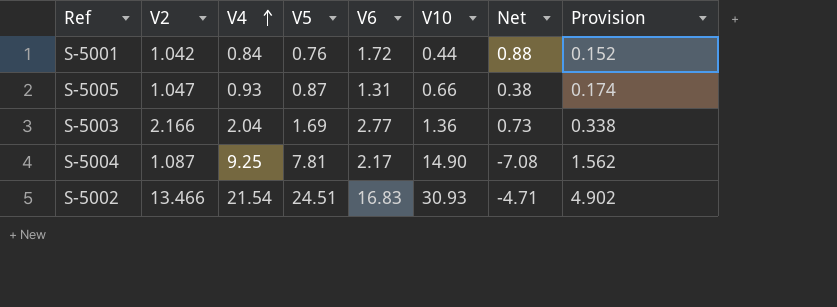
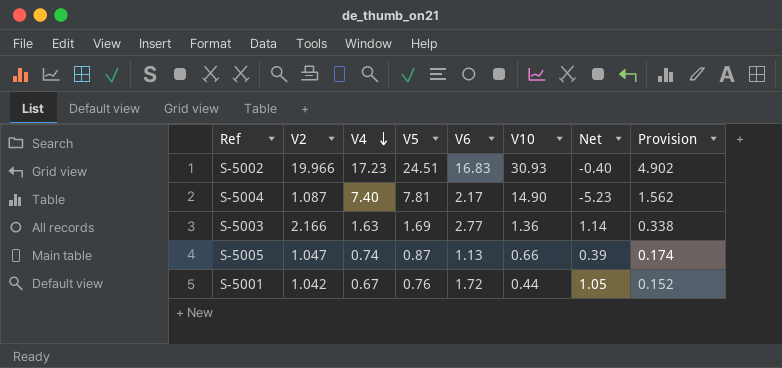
row order: V4 ascending -> V4 descending
S-5002 | V2: 13.466 -> 19.966
S-5002 | V4: 21.54 -> 17.23
S-5002 | Net: -4.71 -> -0.40
S-5004 | V4: 9.25 -> 7.40
S-5004 | Net: -7.08 -> -5.23
S-5003 | V4: 2.04 -> 1.63
S-5003 | Net: 0.73 -> 1.14
S-5005 | V4: 0.93 -> 0.74
S-5005 | V6: 1.31 -> 1.13
S-5005 | Net: 0.38 -> 0.39
S-5001 | V4: 0.84 -> 0.67
S-5001 | Net: 0.88 -> 1.05

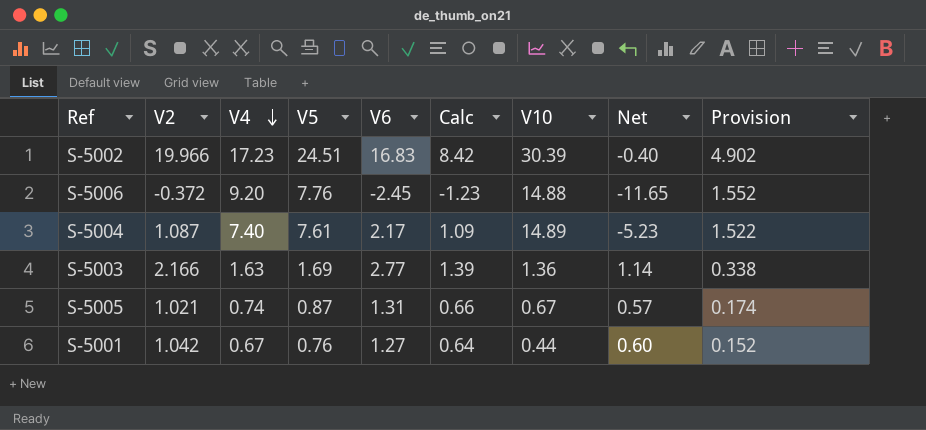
column Calc | formula: none -> [V6] * 0.5
S-5002 | V10: 30.93 -> 30.39
row S-5006: none -> -0.372 | 9.20 | 7.76 | -2.45 | -1.23 | 14.88 | -11.65 | 1.552
S-5004 | V5: 7.81 -> 7.61
S-5004 | V10: 14.90 -> 14.89
S-5004 | Provision: 1.562 -> 1.522
S-5005 | V2: 1.047 -> 1.021
S-5005 | V6: 1.13 -> 1.31
S-5005 | V10: 0.66 -> 0.67
S-5005 | Net: 0.39 -> 0.57
S-5001 | V6: 1.72 -> 1.27
S-5001 | Net: 1.05 -> 0.60

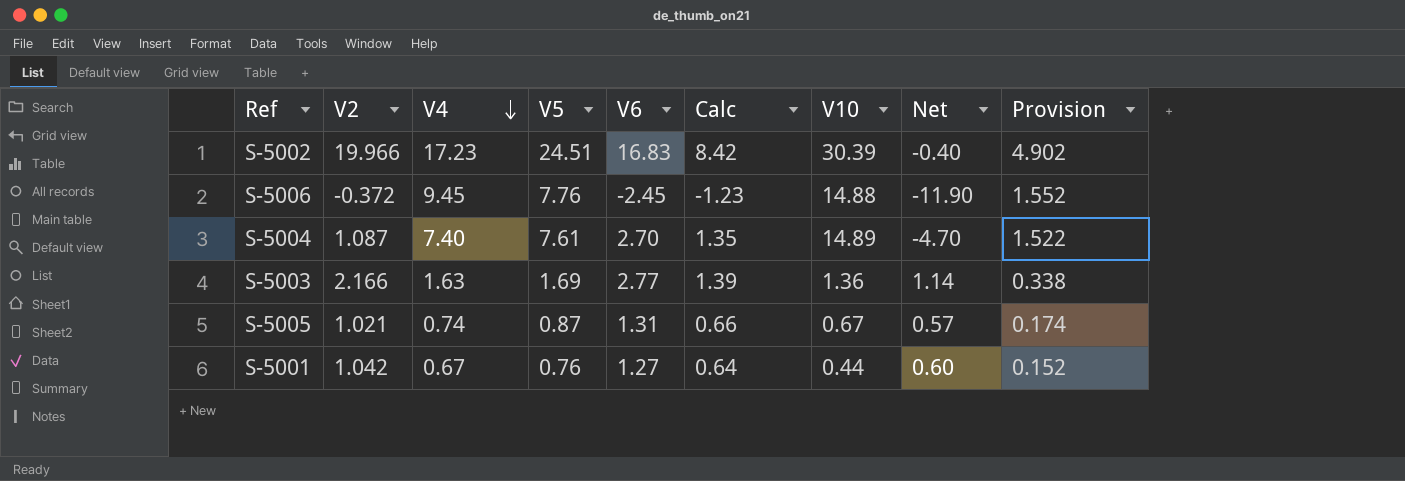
S-5006 | V4: 9.20 -> 9.45
S-5006 | Net: -11.65 -> -11.90
S-5004 | V6: 2.17 -> 2.70
S-5004 | Calc: 1.09 -> 1.35
S-5004 | Net: -5.23 -> -4.70

